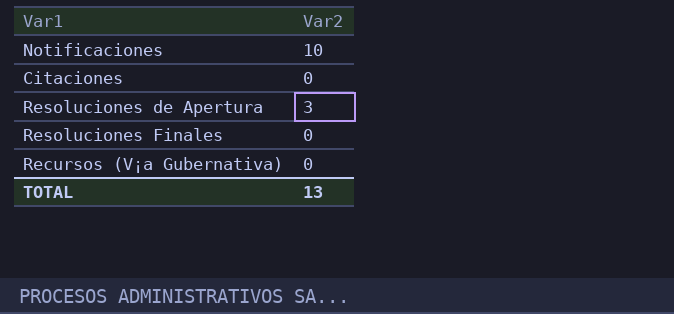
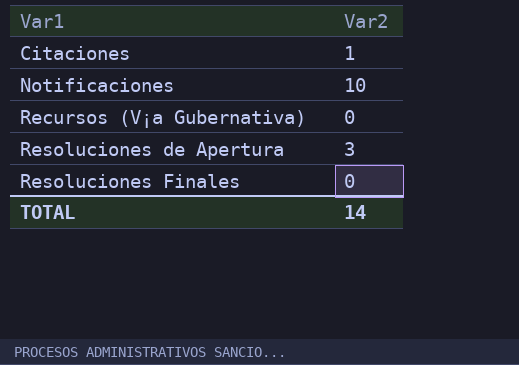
row order: none -> Var1 ascending
Citaciones | Var2: 0 -> 1
TOTAL | Var2: 13 -> 14

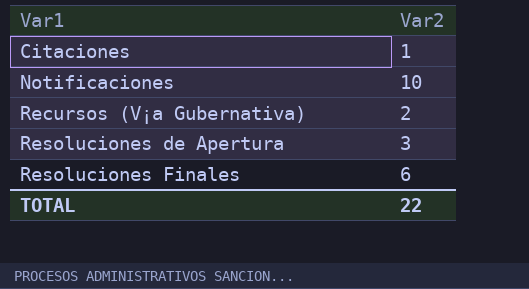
Recursos (V¡a Gubernativa) | Var2: 0 -> 2
Resoluciones Finales | Var2: 0 -> 6
TOTAL | Var2: 14 -> 22

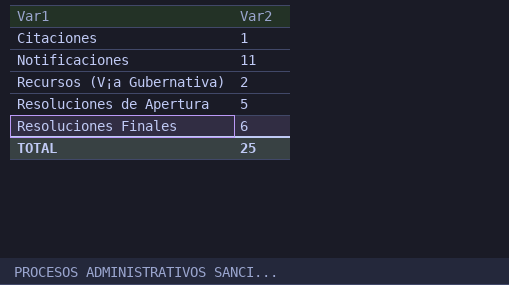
Notificaciones | Var2: 10 -> 11
Resoluciones de Apertura | Var2: 3 -> 5
TOTAL | Var2: 22 -> 25

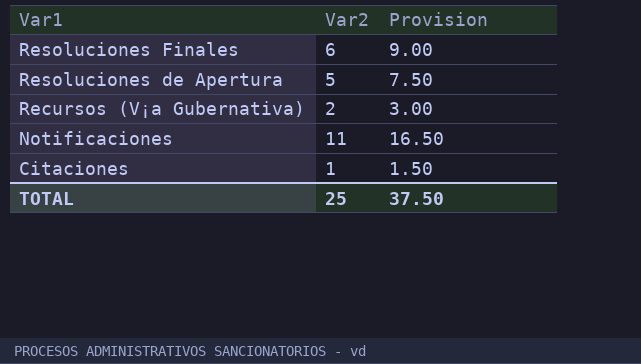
row order: Var1 ascending -> Var1 descending
column Provision | formula: none -> [Var2] * 1.5

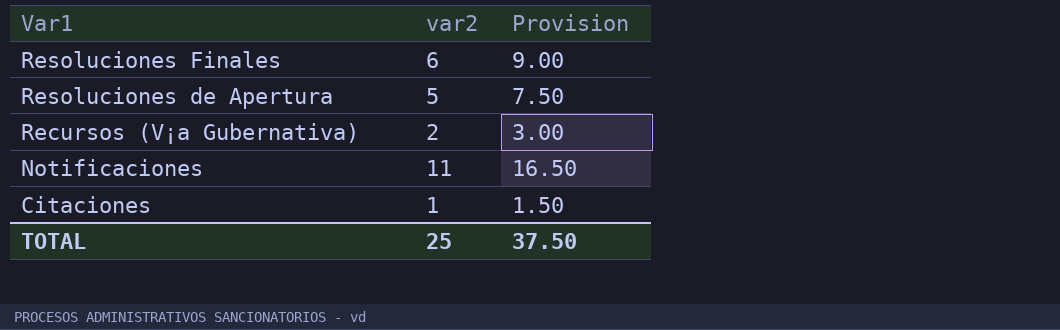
column name: Var2 -> var2

